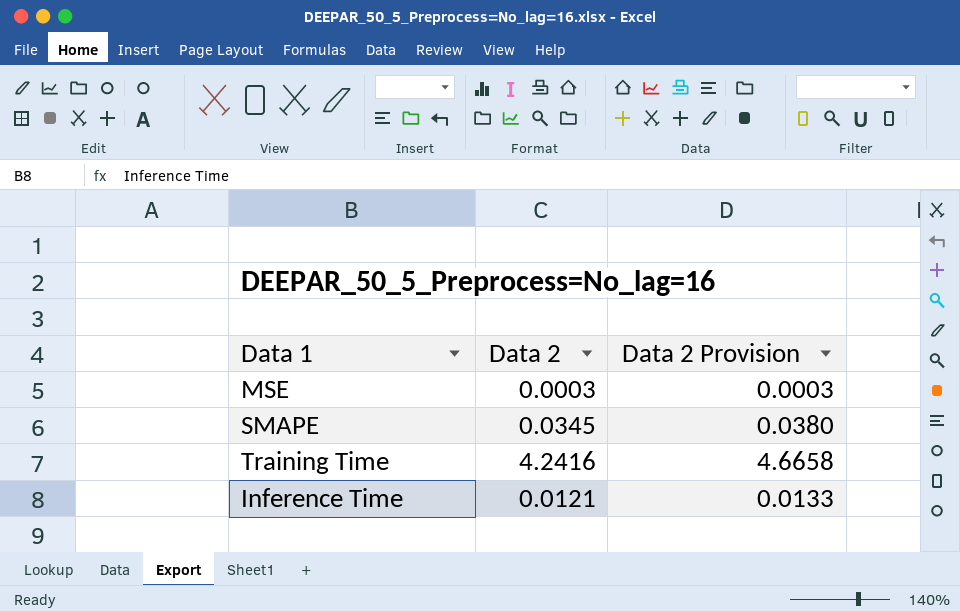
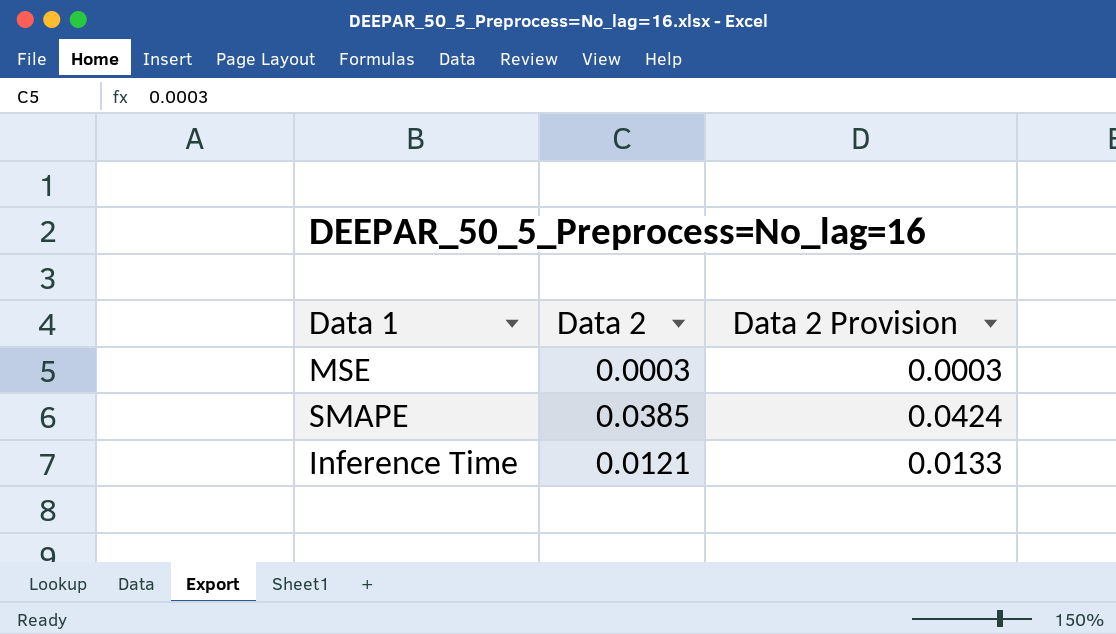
row Training Time: 4.2416 | 4.6658 -> none
SMAPE | Data 2: 0.0345 -> 0.0385
SMAPE | Data 2 Provision: 0.0380 -> 0.0424

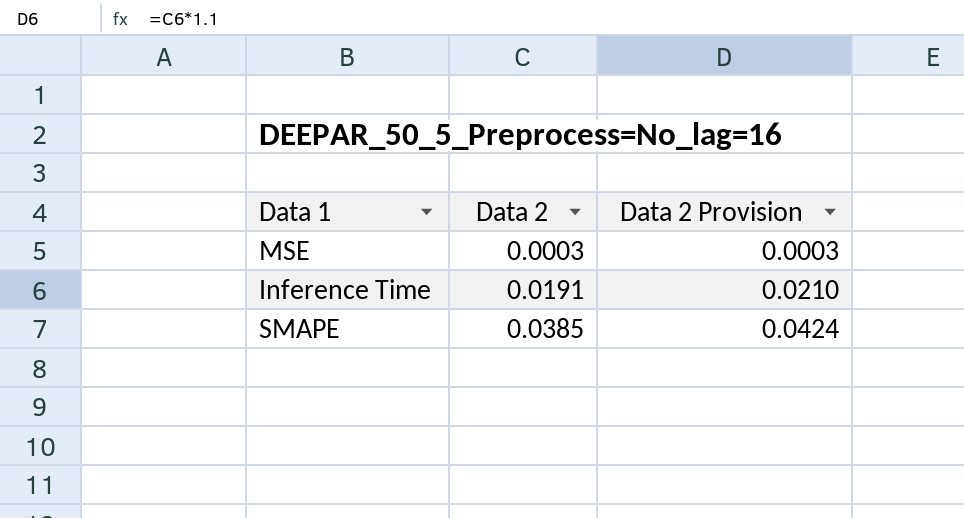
row order: none -> Data 2 ascending
Inference Time | Data 2: 0.0121 -> 0.0191
Inference Time | Data 2 Provision: 0.0133 -> 0.0210

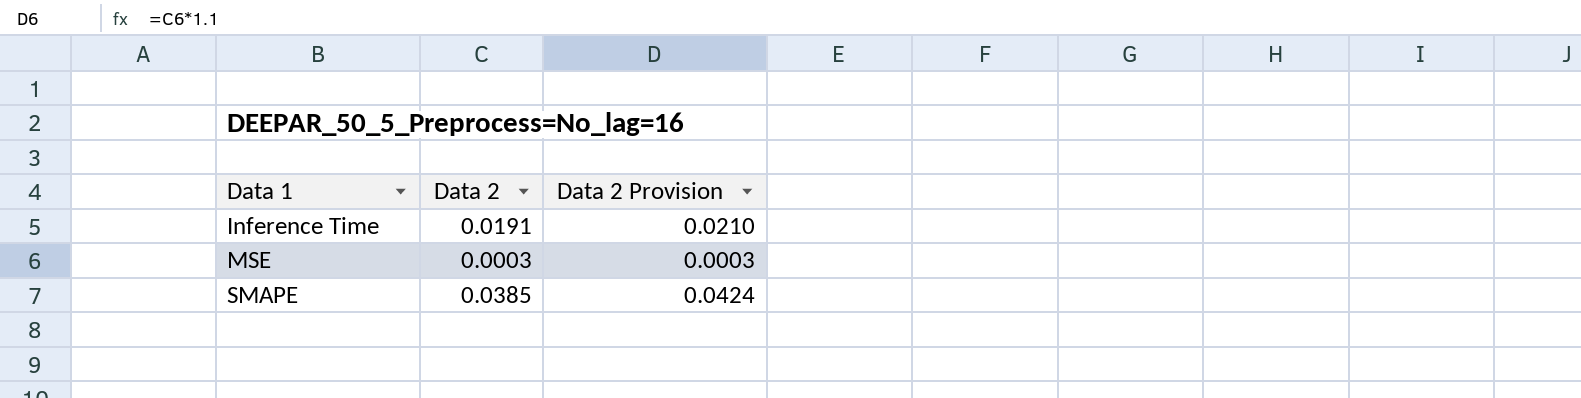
row order: Data 2 ascending -> Data 1 ascending

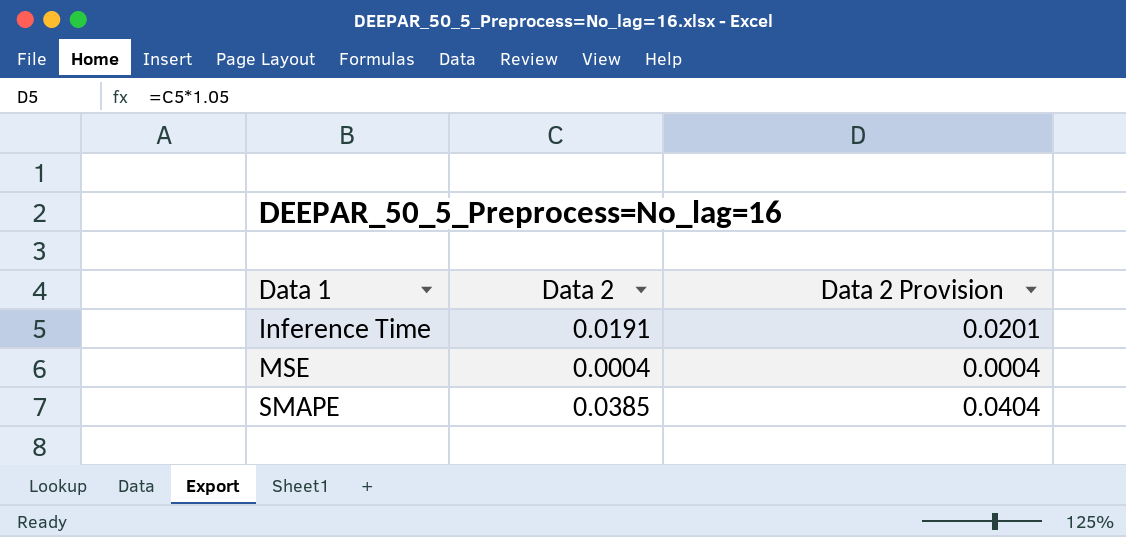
column Data 2 Provision | formula: [Data 2] * 1.1 -> [Data 2] * 1.05
MSE | Data 2: 0.0003 -> 0.0004

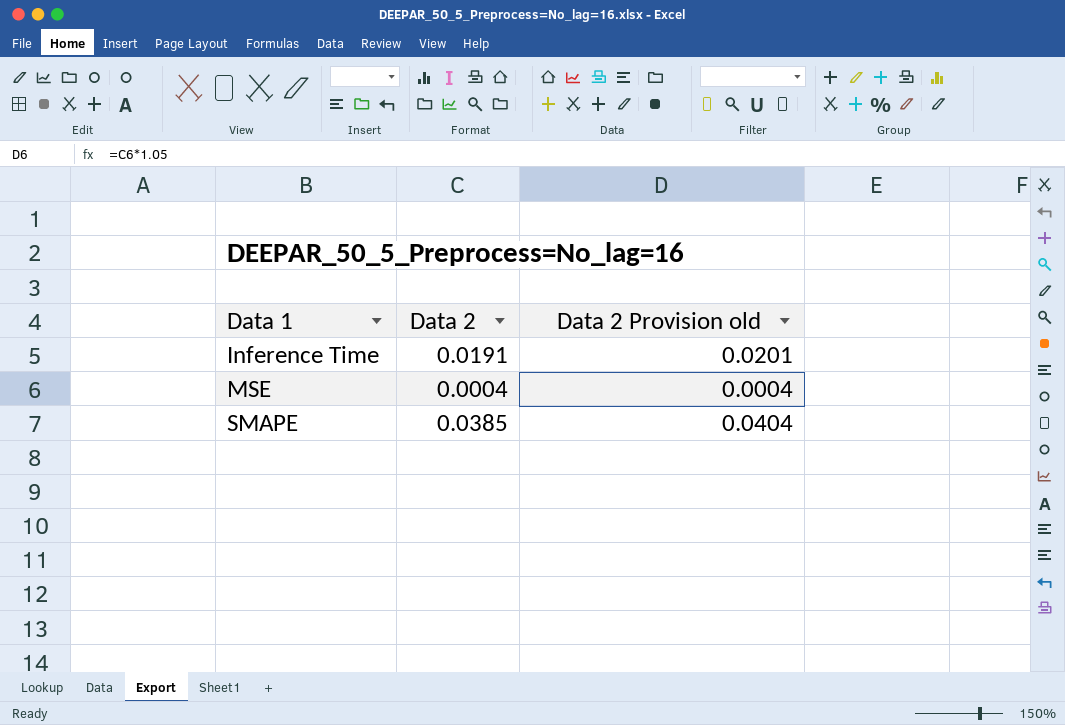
column name: Data 2 Provision -> Data 2 Provision old

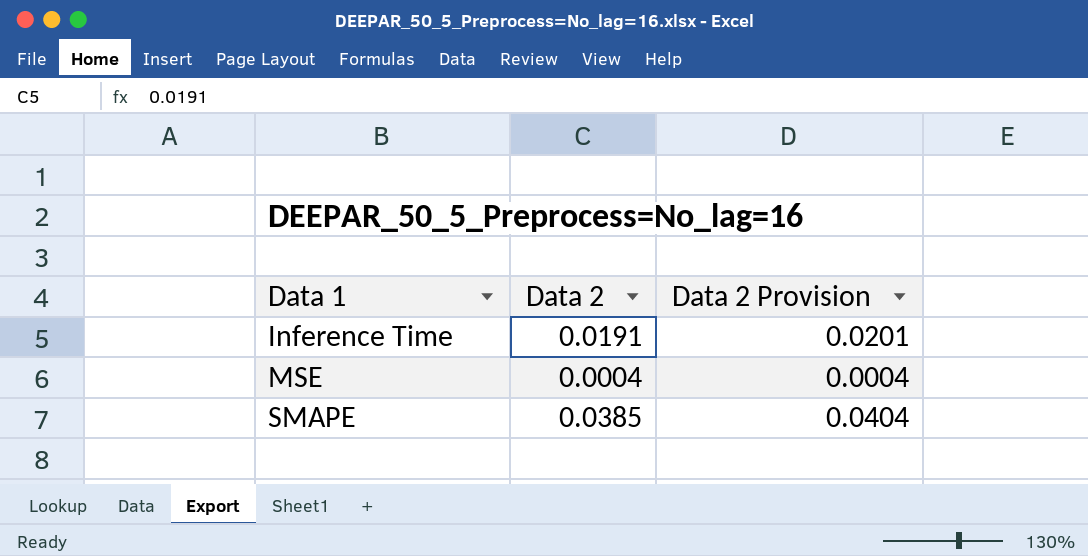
column name: Data 2 Provision old -> Data 2 Provision

